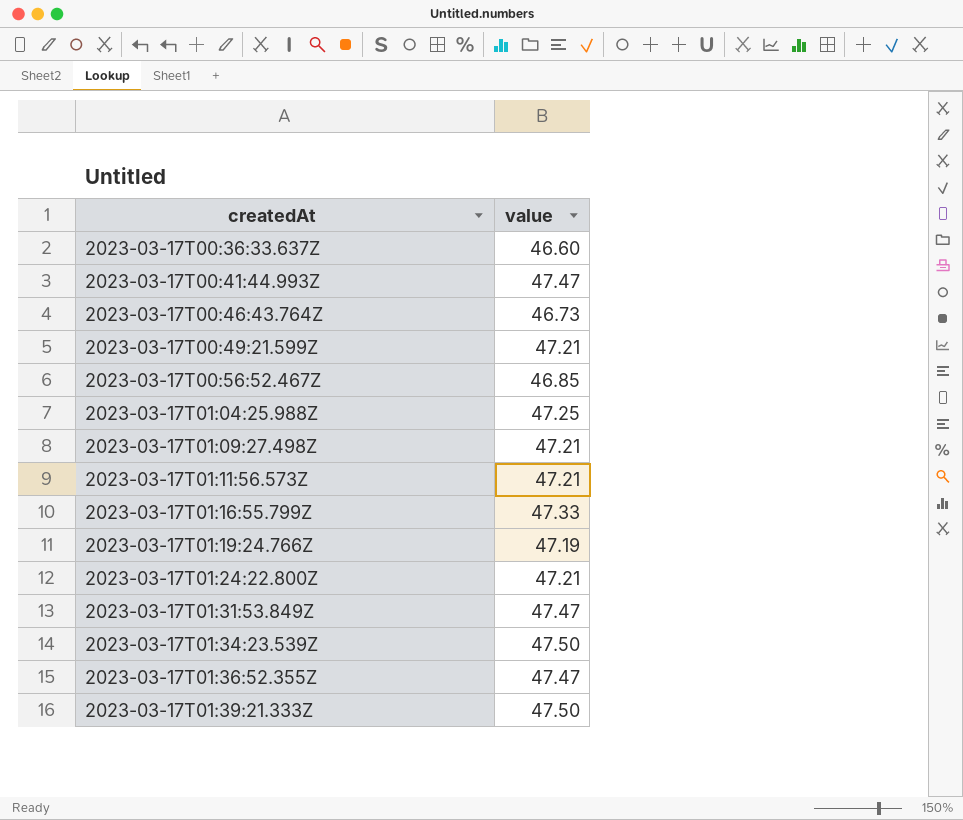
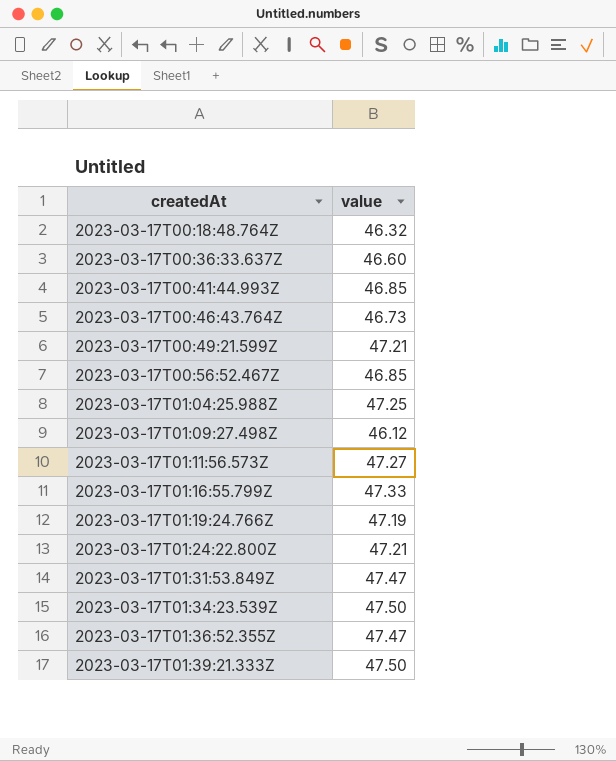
row 2023-03-17T00:18:48.764Z: none -> 46.32
2023-03-17T00:41:44.993Z | value: 47.47 -> 46.85
2023-03-17T01:09:27.498Z | value: 47.21 -> 46.12
2023-03-17T01:11:56.573Z | value: 47.21 -> 47.27

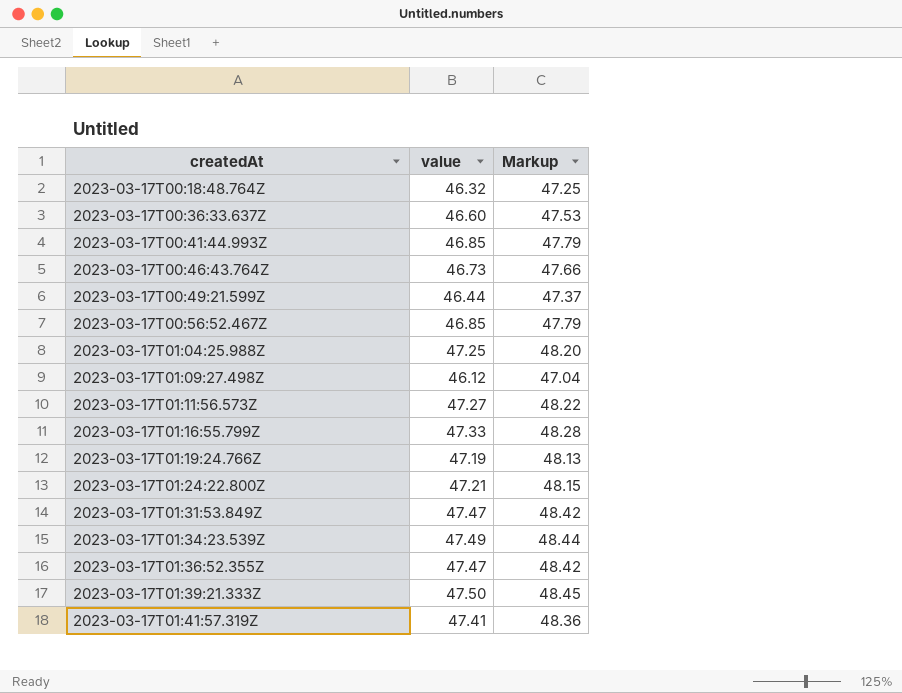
column Markup | formula: none -> [value] * 1.02
2023-03-17T00:49:21.599Z | value: 47.21 -> 46.44
2023-03-17T01:34:23.539Z | value: 47.50 -> 47.49
row 2023-03-17T01:41:57.319Z: none -> 47.41 | 48.36

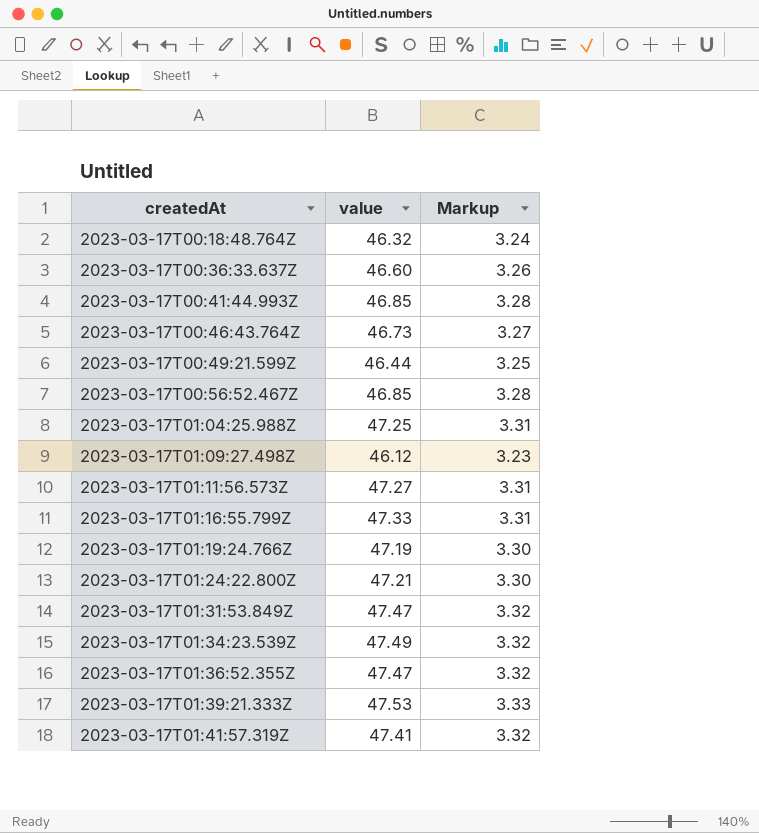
column Markup | formula: [value] * 1.02 -> [value] * 0.07
2023-03-17T01:39:21.333Z | value: 47.50 -> 47.53

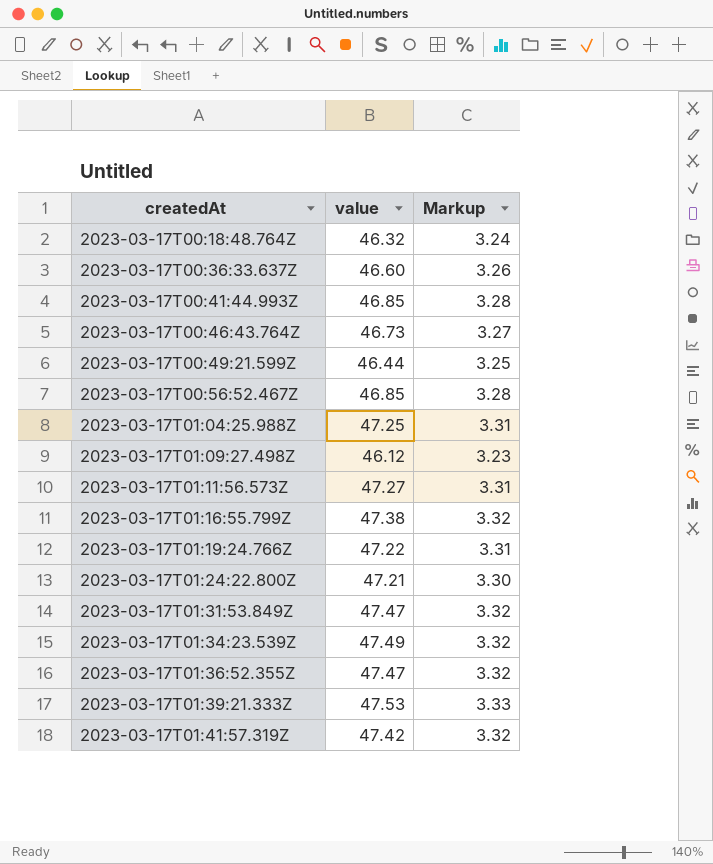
2023-03-17T01:16:55.799Z | value: 47.33 -> 47.38
2023-03-17T01:16:55.799Z | Markup: 3.31 -> 3.32
2023-03-17T01:19:24.766Z | value: 47.19 -> 47.22
2023-03-17T01:19:24.766Z | Markup: 3.30 -> 3.31
2023-03-17T01:41:57.319Z | value: 47.41 -> 47.42

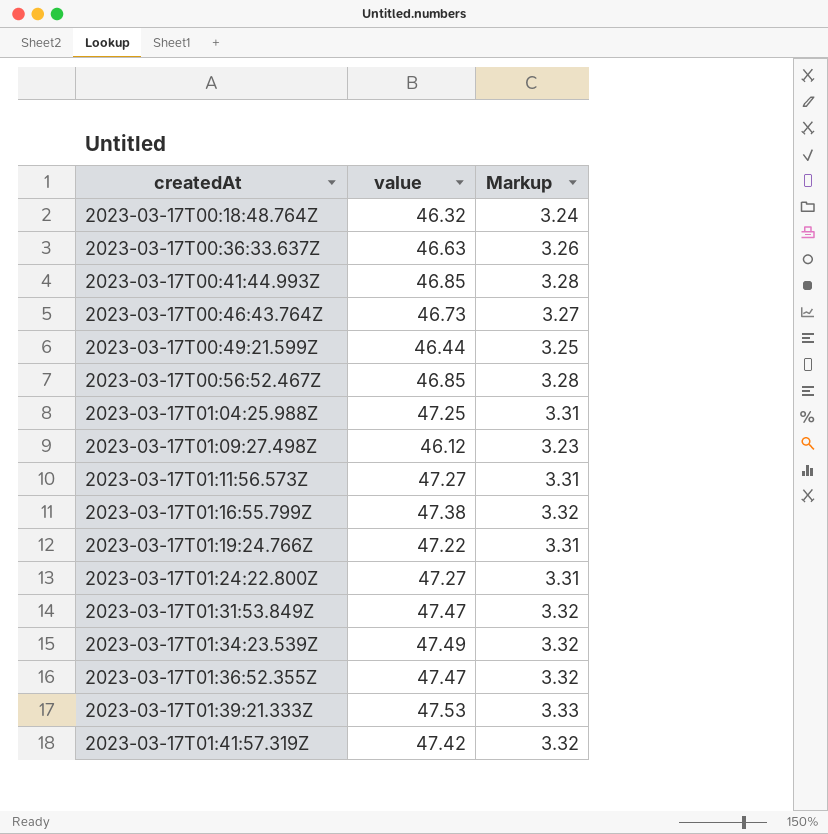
2023-03-17T00:36:33.637Z | value: 46.60 -> 46.63
2023-03-17T01:24:22.800Z | value: 47.21 -> 47.27
2023-03-17T01:24:22.800Z | Markup: 3.30 -> 3.31

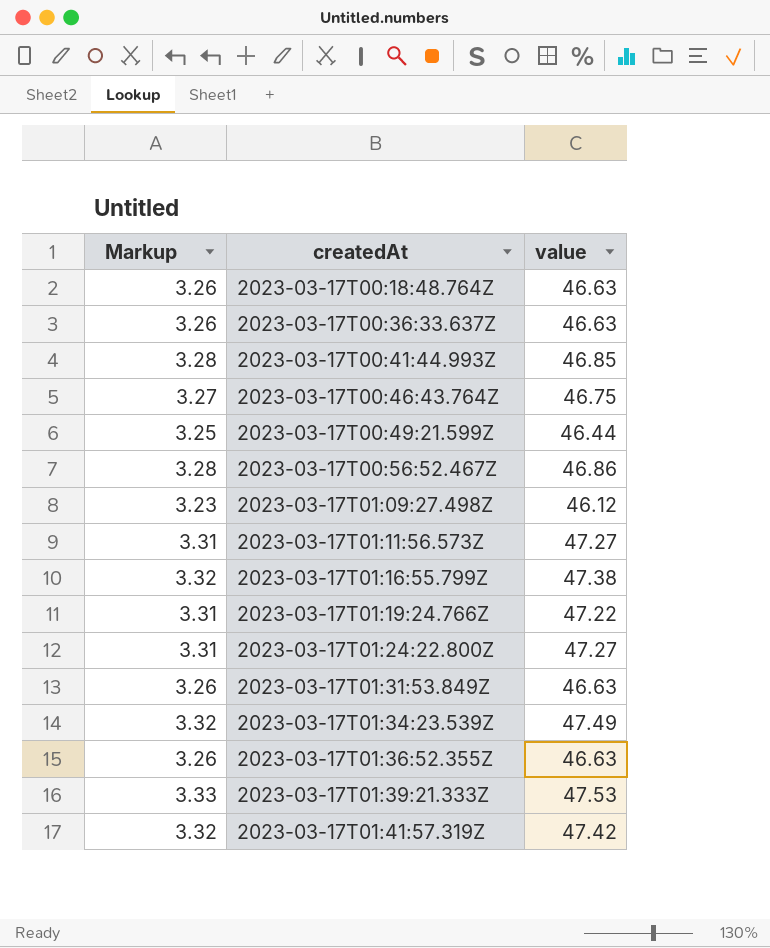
column Markup | position: 3 -> 1
row 2023-03-17T01:04:25.988Z: 47.25 | 3.31 -> none
2023-03-17T00:18:48.764Z | Markup: 3.24 -> 3.26
2023-03-17T00:18:48.764Z | value: 46.32 -> 46.63
2023-03-17T00:46:43.764Z | value: 46.73 -> 46.75
2023-03-17T00:56:52.467Z | value: 46.85 -> 46.86
2023-03-17T01:31:53.849Z | Markup: 3.32 -> 3.26
2023-03-17T01:31:53.849Z | value: 47.47 -> 46.63
2023-03-17T01:36:52.355Z | Markup: 3.32 -> 3.26
2023-03-17T01:36:52.355Z | value: 47.47 -> 46.63

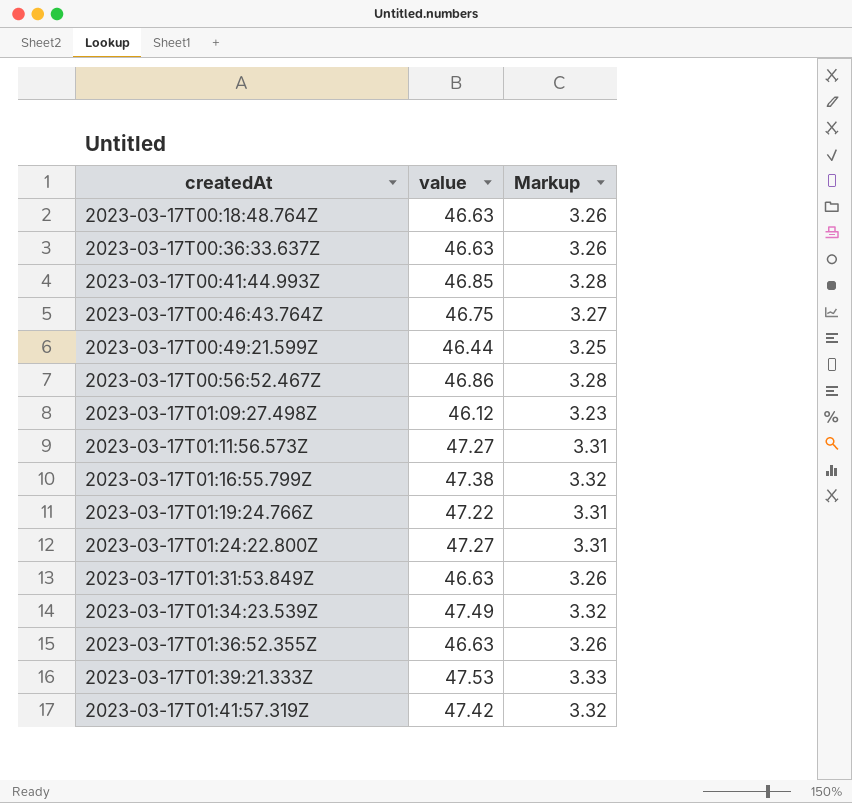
column Markup | position: 1 -> 3

